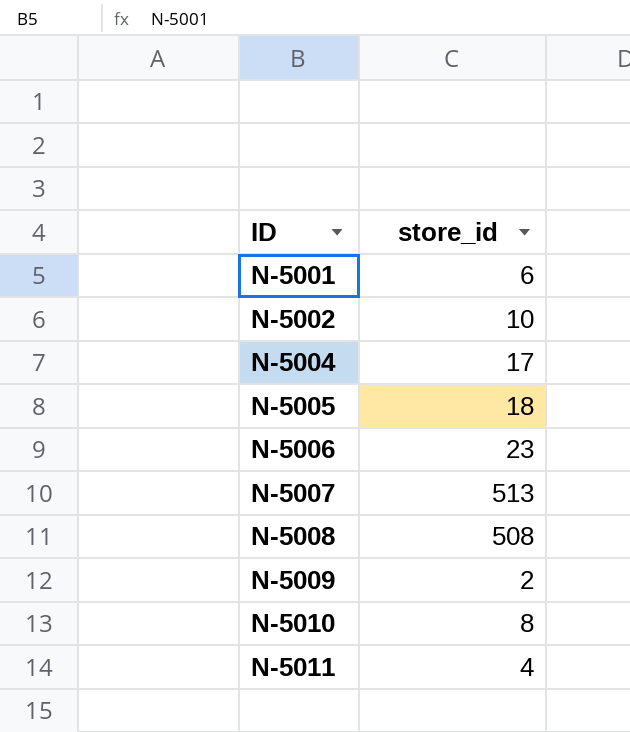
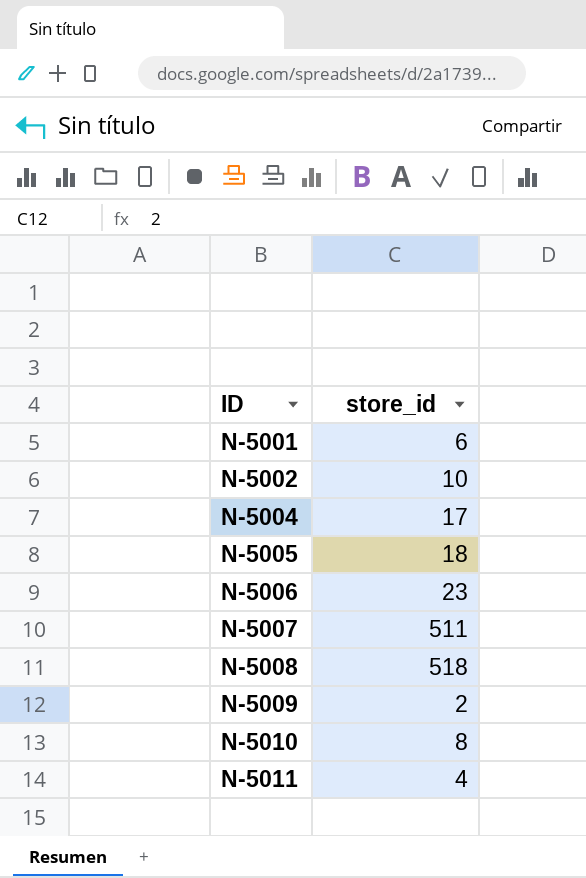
N-5007 | store_id: 513 -> 511
N-5008 | store_id: 508 -> 518

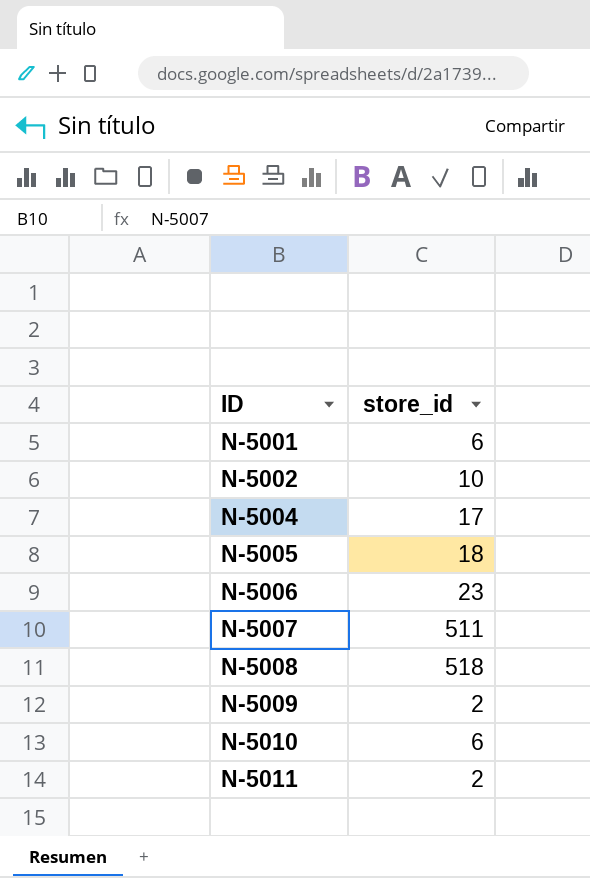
N-5010 | store_id: 8 -> 6
N-5011 | store_id: 4 -> 2

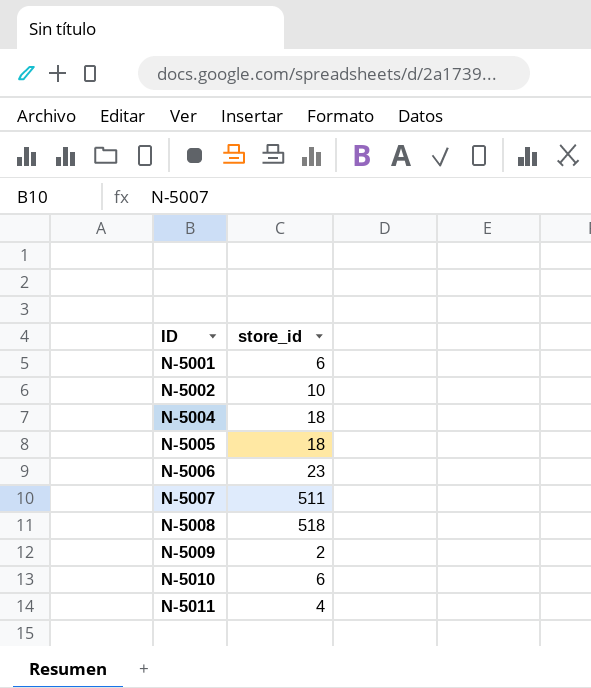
N-5004 | store_id: 17 -> 18
N-5011 | store_id: 2 -> 4

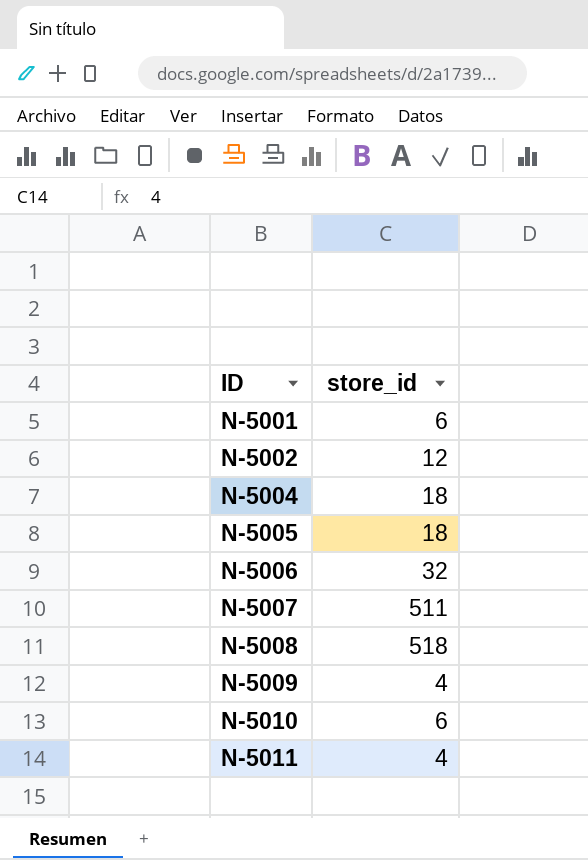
N-5002 | store_id: 10 -> 12
N-5006 | store_id: 23 -> 32
N-5009 | store_id: 2 -> 4

